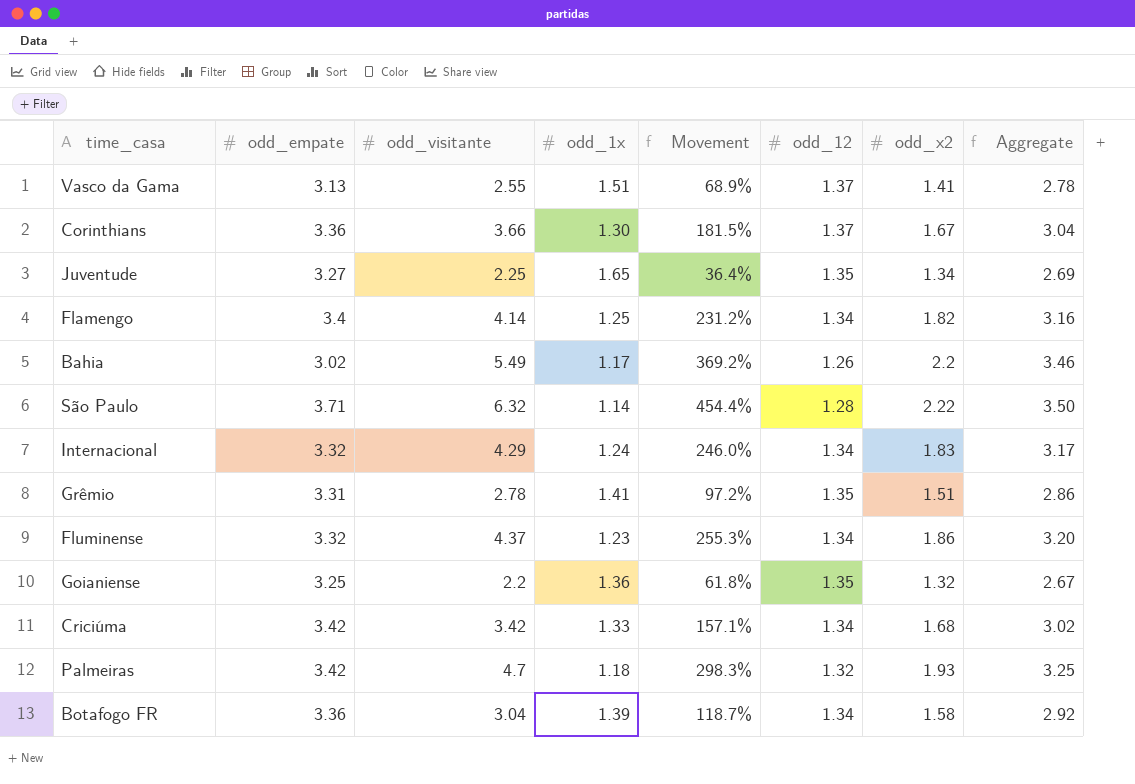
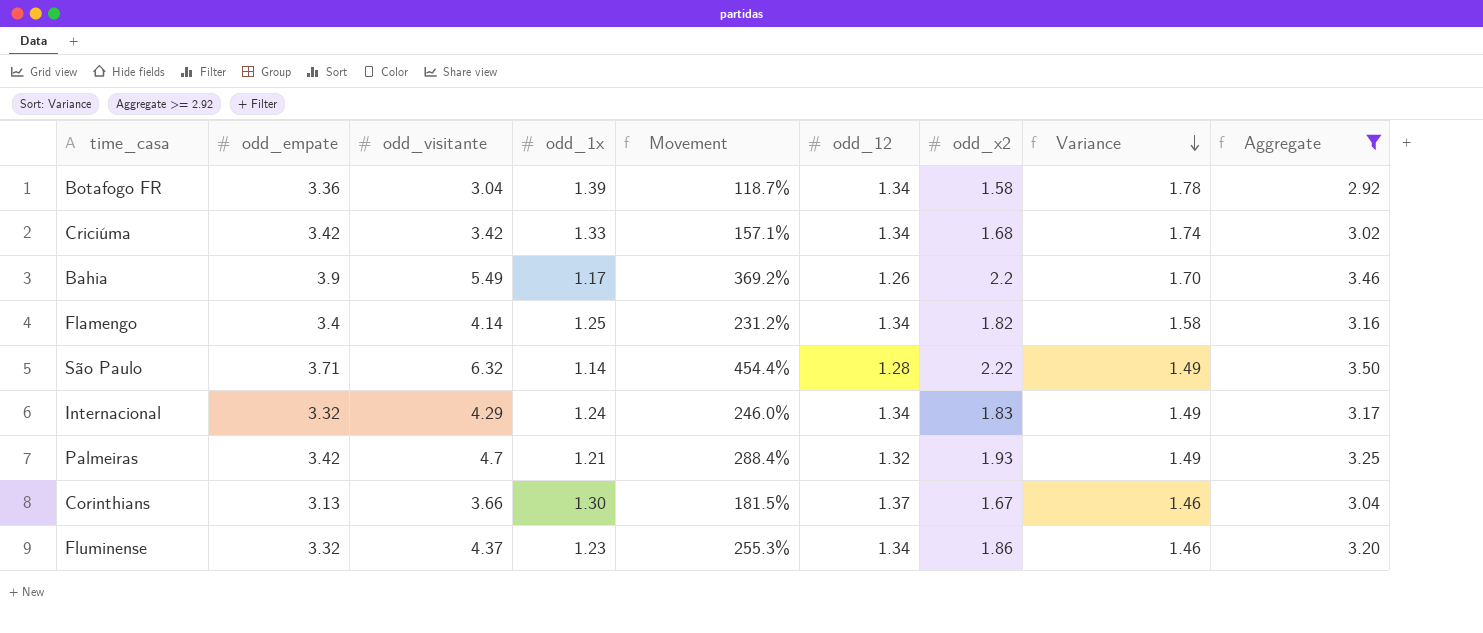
filter: none -> Aggregate >= 2.92
row order: none -> Variance descending
column Variance | formula: none -> [odd_empate] - [odd_x2]
Bahia | odd_empate: 3.02 -> 3.9
Palmeiras | odd_1x: 1.18 -> 1.21
Palmeiras | Movement: 298.3% -> 288.4%
Corinthians | odd_empate: 3.36 -> 3.13

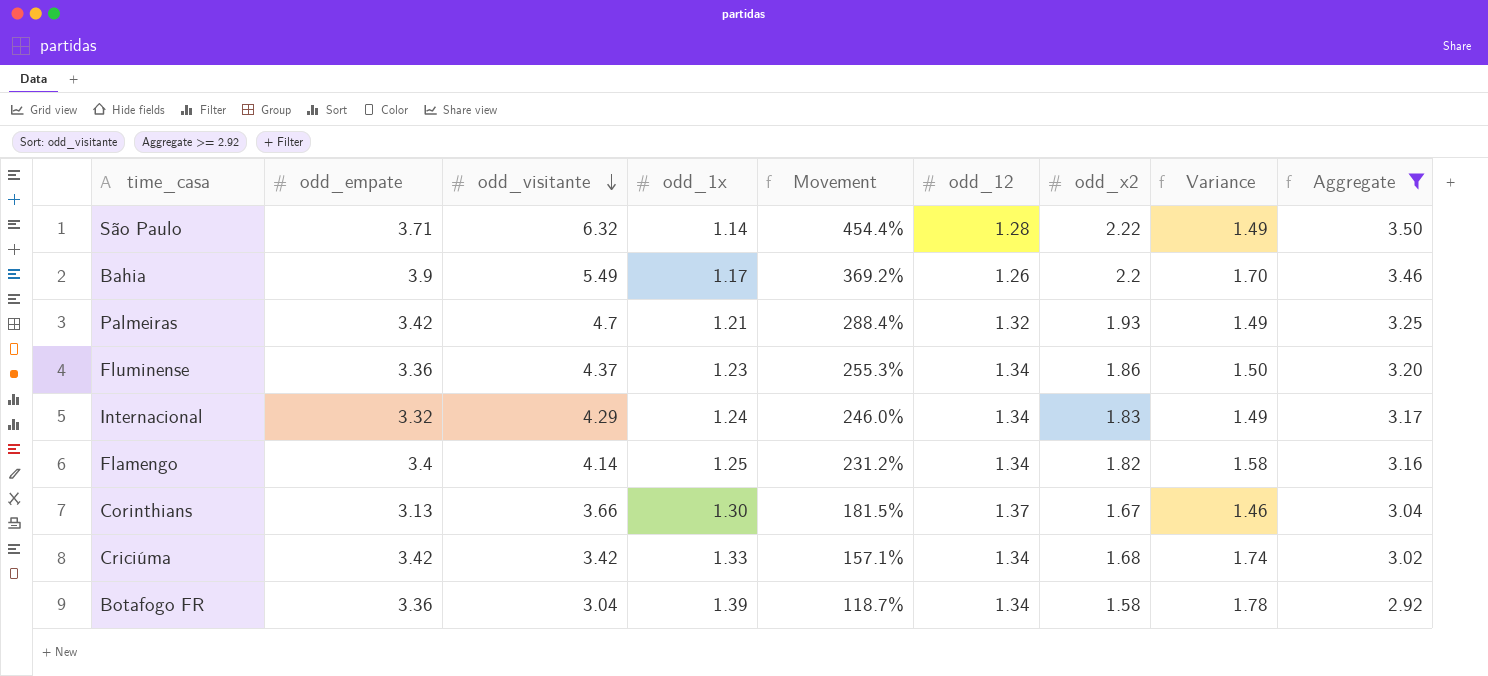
row order: Variance descending -> odd_visitante descending
Fluminense | odd_empate: 3.32 -> 3.36
Fluminense | Variance: 1.46 -> 1.50

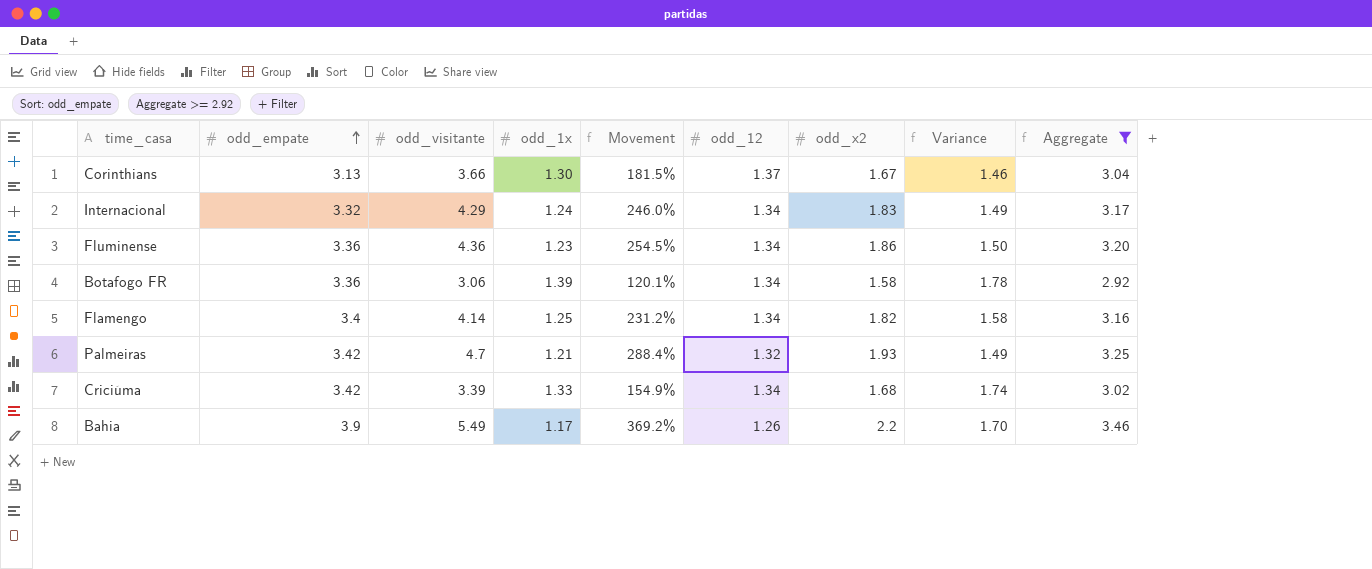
row order: odd_visitante descending -> odd_empate ascending
row São Paulo: 3.71 | 6.32 | 1.14 | 454.4% | 1.28 | 2.22 | 1.49 | 3.50 -> none
Fluminense | odd_visitante: 4.37 -> 4.36
Fluminense | Movement: 255.3% -> 254.5%
Botafogo FR | odd_visitante: 3.04 -> 3.06
Botafogo FR | Movement: 118.7% -> 120.1%
Criciúma | odd_visitante: 3.42 -> 3.39
Criciúma | Movement: 157.1% -> 154.9%

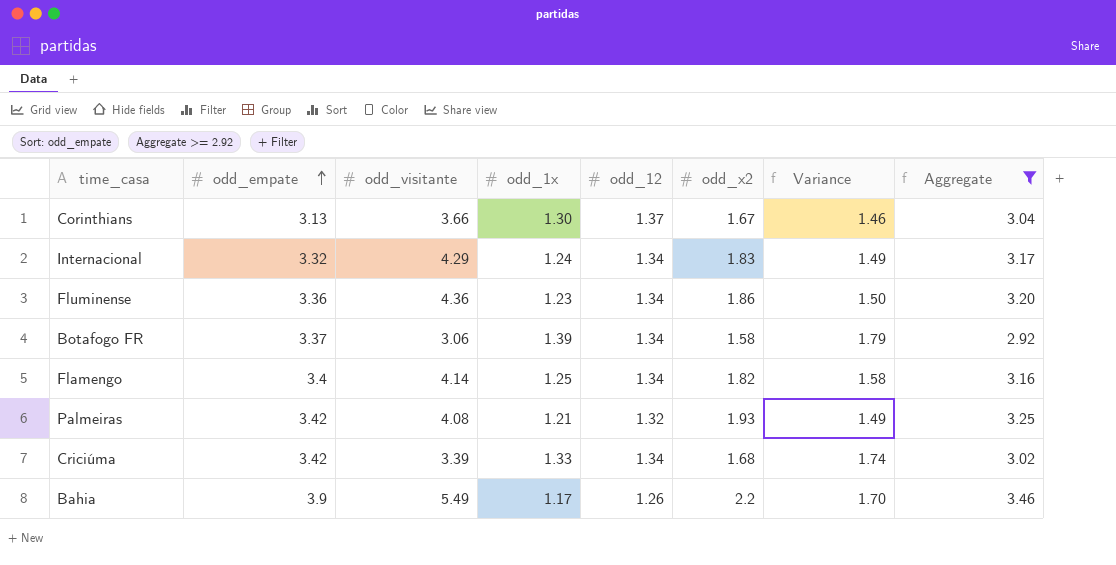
column Movement | formula: ([odd_visitante] - [odd_1x]) / [odd_1x] -> none
Botafogo FR | odd_empate: 3.36 -> 3.37
Botafogo FR | Variance: 1.78 -> 1.79
Palmeiras | odd_visitante: 4.7 -> 4.08

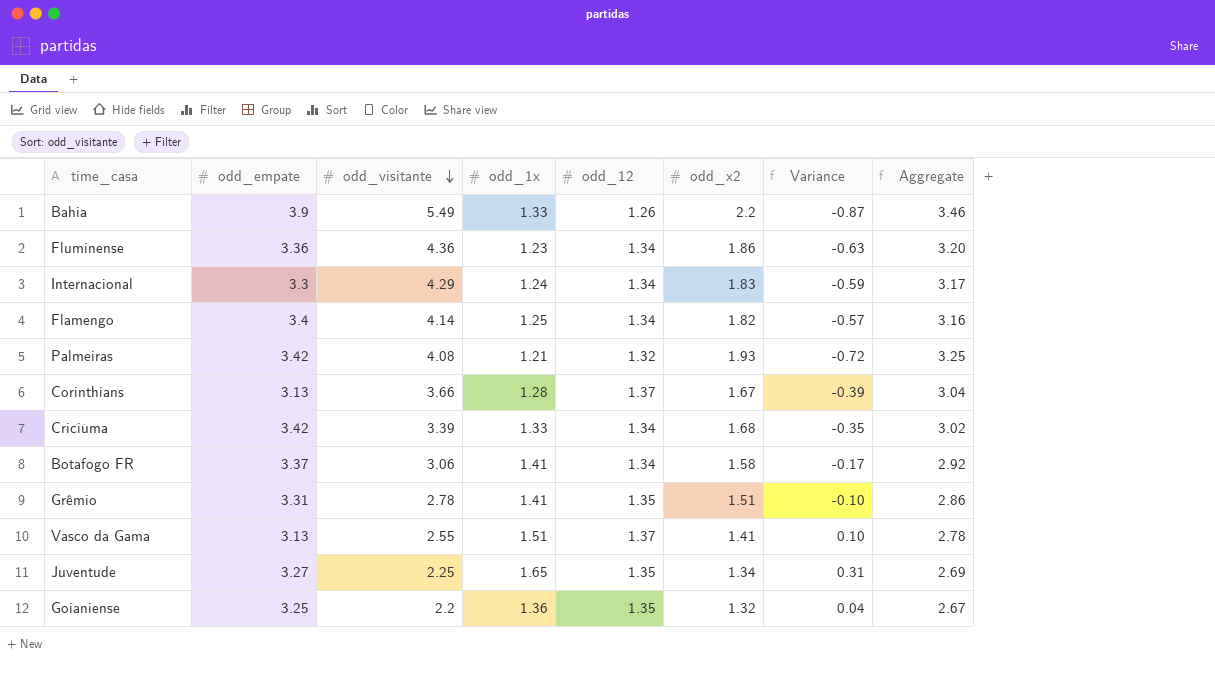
filter: Aggregate >= 2.92 -> none
row order: odd_empate ascending -> odd_visitante descending
column Variance | formula: [odd_empate] - [odd_x2] -> [odd_1x] - [odd_x2]
Bahia | odd_1x: 1.17 -> 1.33
Internacional | odd_empate: 3.32 -> 3.3
Corinthians | odd_1x: 1.30 -> 1.28
Botafogo FR | odd_1x: 1.39 -> 1.41

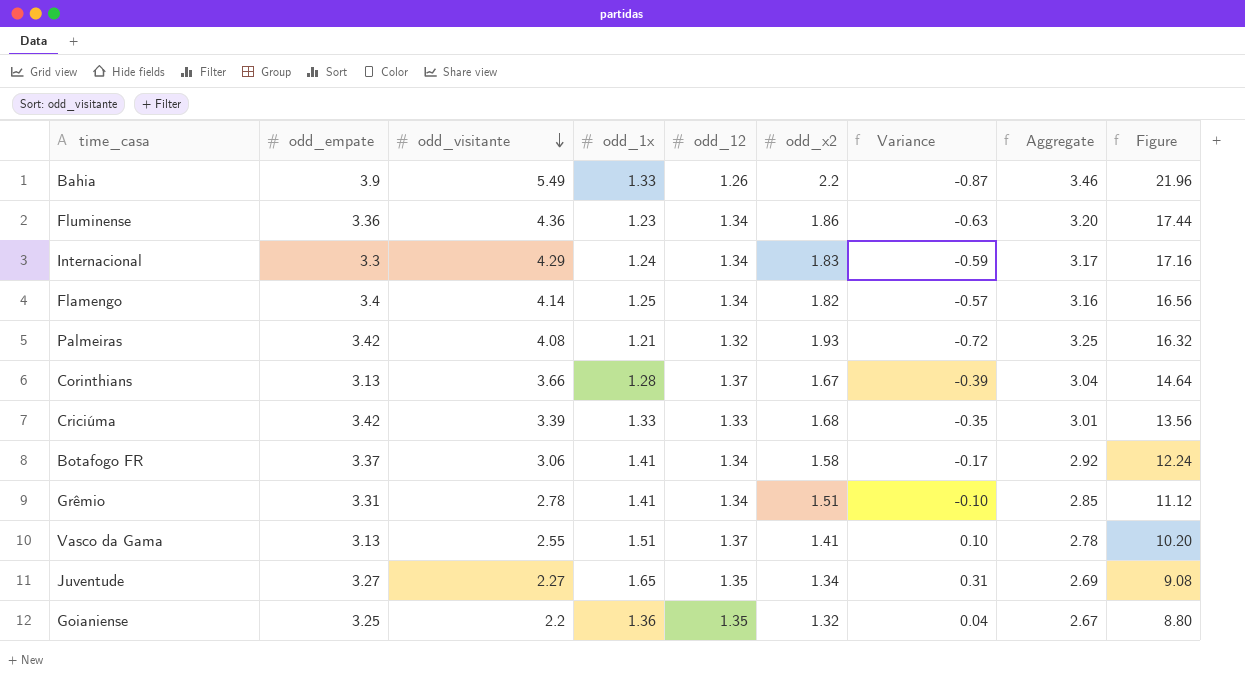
column Figure | formula: none -> [odd_visitante] * 4
Criciúma | odd_12: 1.34 -> 1.33
Criciúma | Aggregate: 3.02 -> 3.01
Grêmio | odd_12: 1.35 -> 1.34
Grêmio | Aggregate: 2.86 -> 2.85
Juventude | odd_visitante: 2.25 -> 2.27

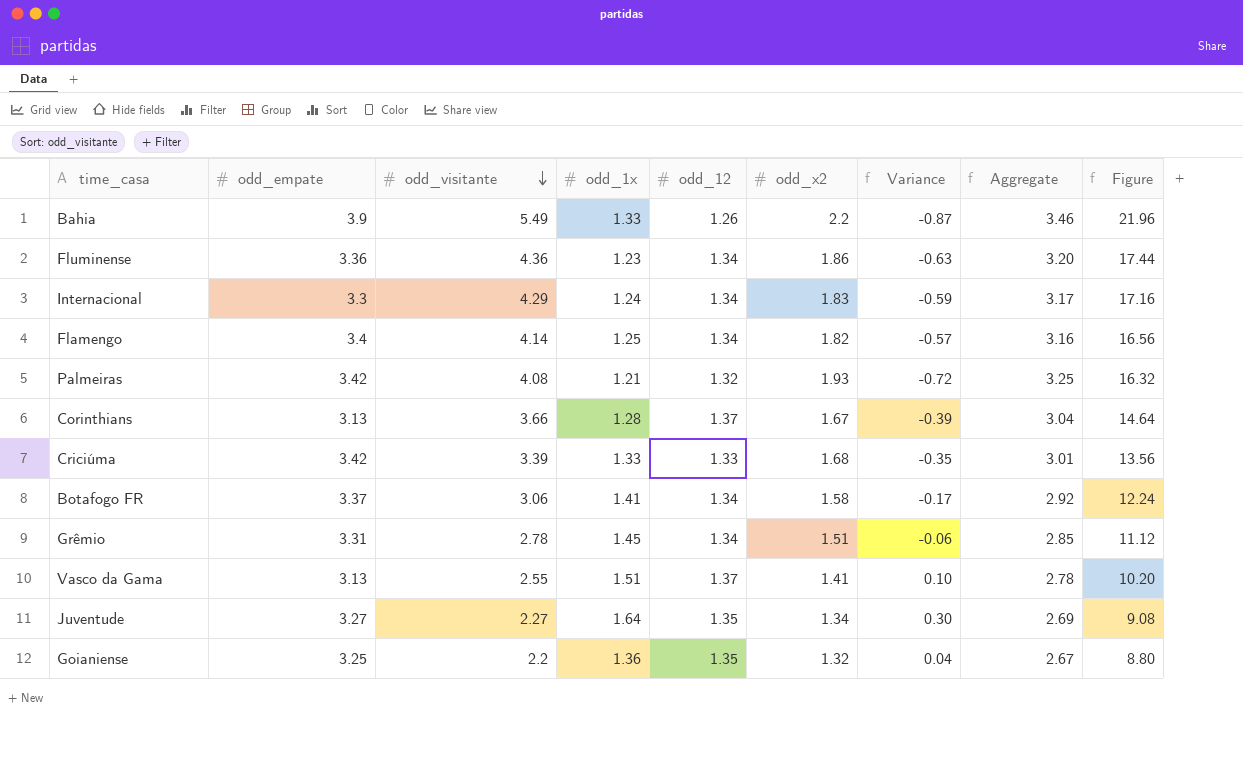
Grêmio | odd_1x: 1.41 -> 1.45
Grêmio | Variance: -0.10 -> -0.06
Juventude | odd_1x: 1.65 -> 1.64
Juventude | Variance: 0.31 -> 0.30

